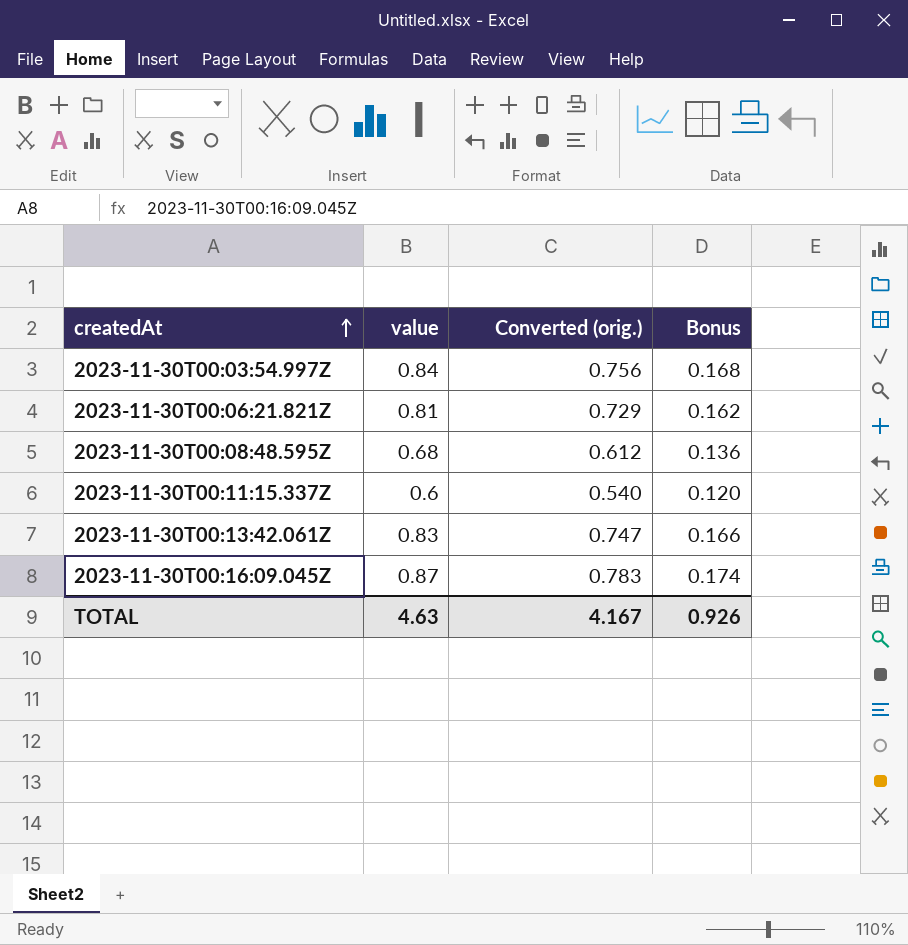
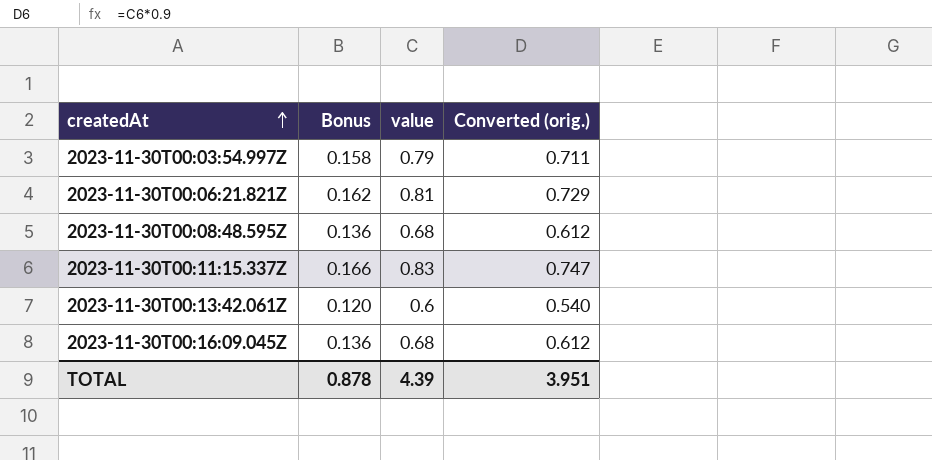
column Bonus | position: 4 -> 2
2023-11-30T00:03:54.997Z | Bonus: 0.168 -> 0.158
2023-11-30T00:03:54.997Z | value: 0.84 -> 0.79
2023-11-30T00:03:54.997Z | Converted (orig.): 0.756 -> 0.711
2023-11-30T00:11:15.337Z | Bonus: 0.120 -> 0.166
2023-11-30T00:11:15.337Z | value: 0.6 -> 0.83
2023-11-30T00:11:15.337Z | Converted (orig.): 0.540 -> 0.747
2023-11-30T00:13:42.061Z | Bonus: 0.166 -> 0.120
2023-11-30T00:13:42.061Z | value: 0.83 -> 0.6
2023-11-30T00:13:42.061Z | Converted (orig.): 0.747 -> 0.540
2023-11-30T00:16:09.045Z | Bonus: 0.174 -> 0.136
2023-11-30T00:16:09.045Z | value: 0.87 -> 0.68
2023-11-30T00:16:09.045Z | Converted (orig.): 0.783 -> 0.612
TOTAL | Bonus: 0.926 -> 0.878
TOTAL | value: 4.63 -> 4.39
TOTAL | Converted (orig.): 4.167 -> 3.951

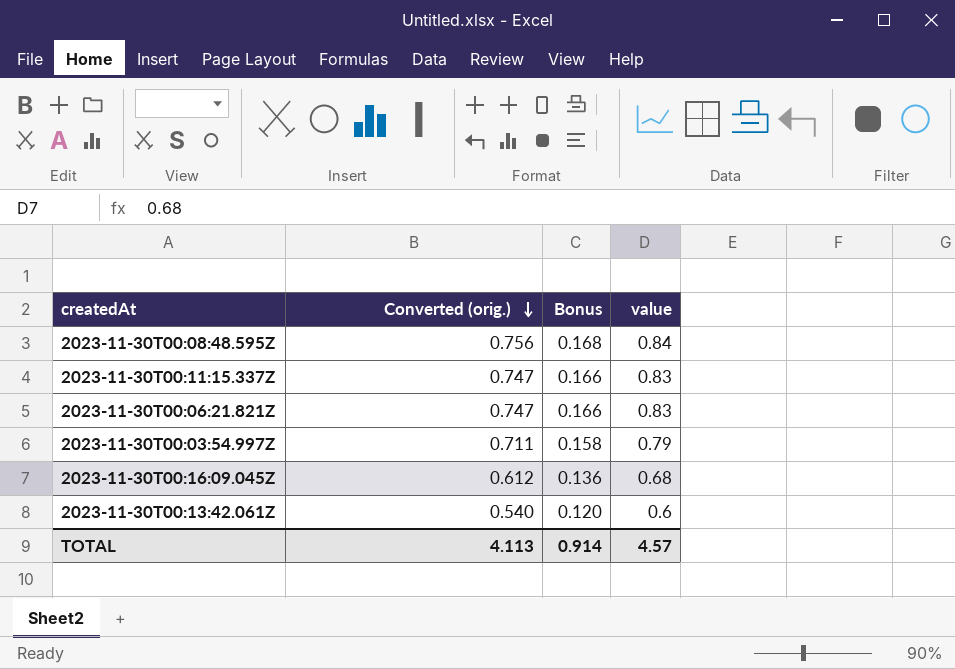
row order: createdAt ascending -> Converted (orig.) descending
column Converted (orig.) | position: 4 -> 2
2023-11-30T00:08:48.595Z | Converted (orig.): 0.612 -> 0.756
2023-11-30T00:08:48.595Z | Bonus: 0.136 -> 0.168
2023-11-30T00:08:48.595Z | value: 0.68 -> 0.84
2023-11-30T00:06:21.821Z | Converted (orig.): 0.729 -> 0.747
2023-11-30T00:06:21.821Z | Bonus: 0.162 -> 0.166
2023-11-30T00:06:21.821Z | value: 0.81 -> 0.83
TOTAL | Converted (orig.): 3.951 -> 4.113
TOTAL | Bonus: 0.878 -> 0.914
TOTAL | value: 4.39 -> 4.57

